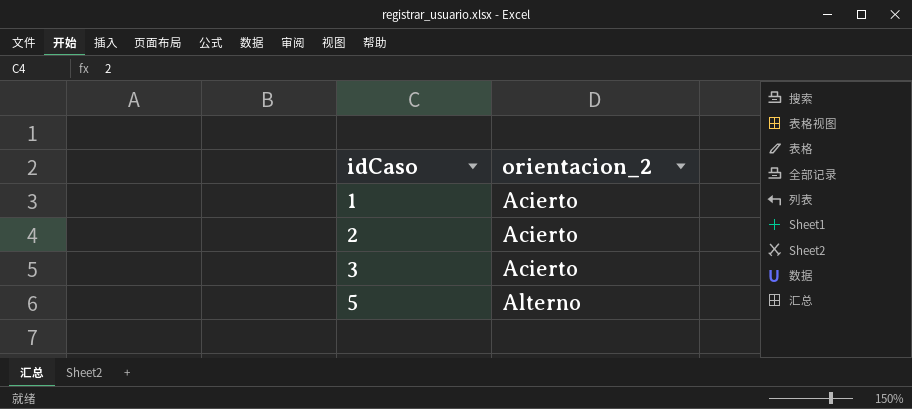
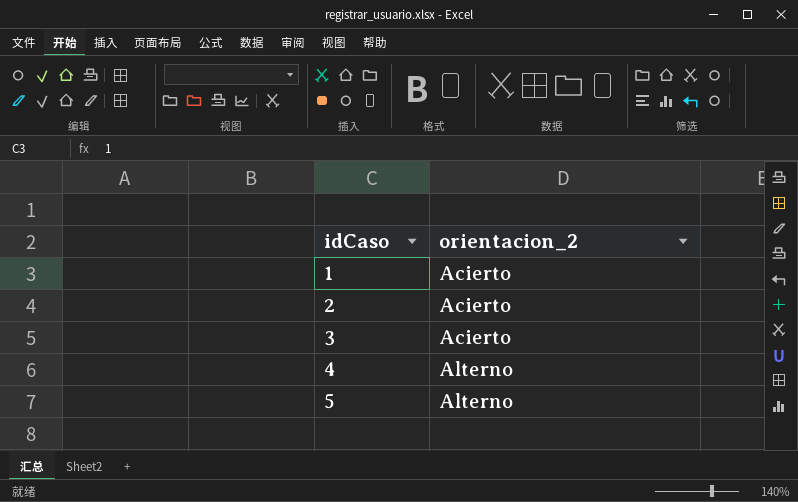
row 4: none -> Alterno

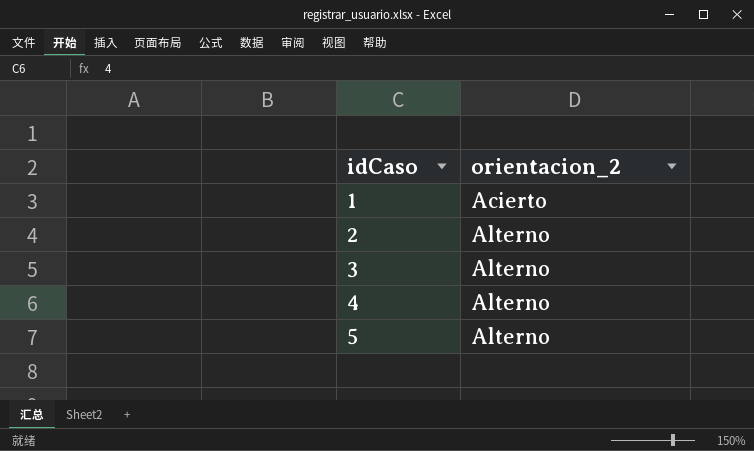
2 | orientacion_2: Acierto -> Alterno
3 | orientacion_2: Acierto -> Alterno

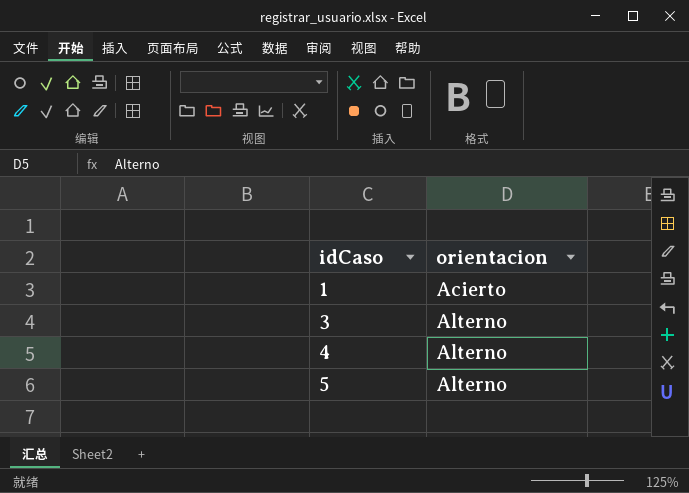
column name: orientacion_2 -> orientacion
row 2: Alterno -> none

